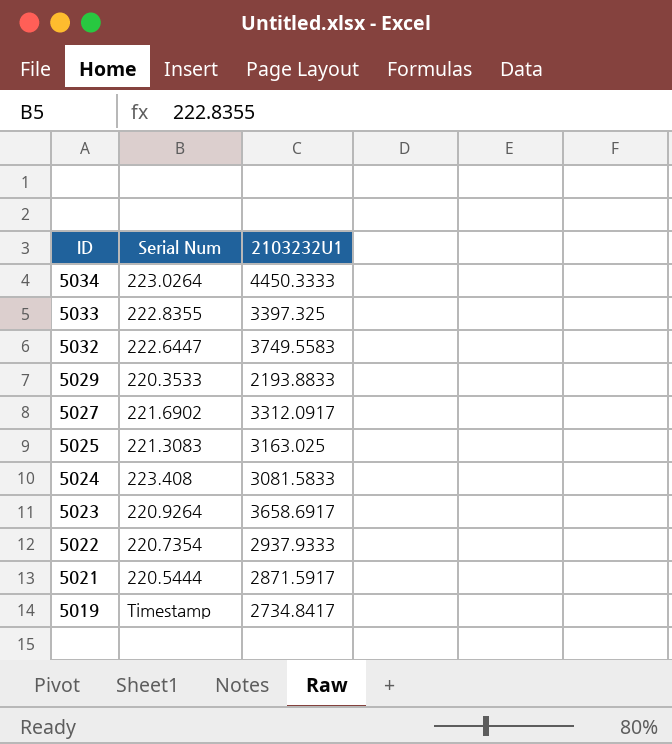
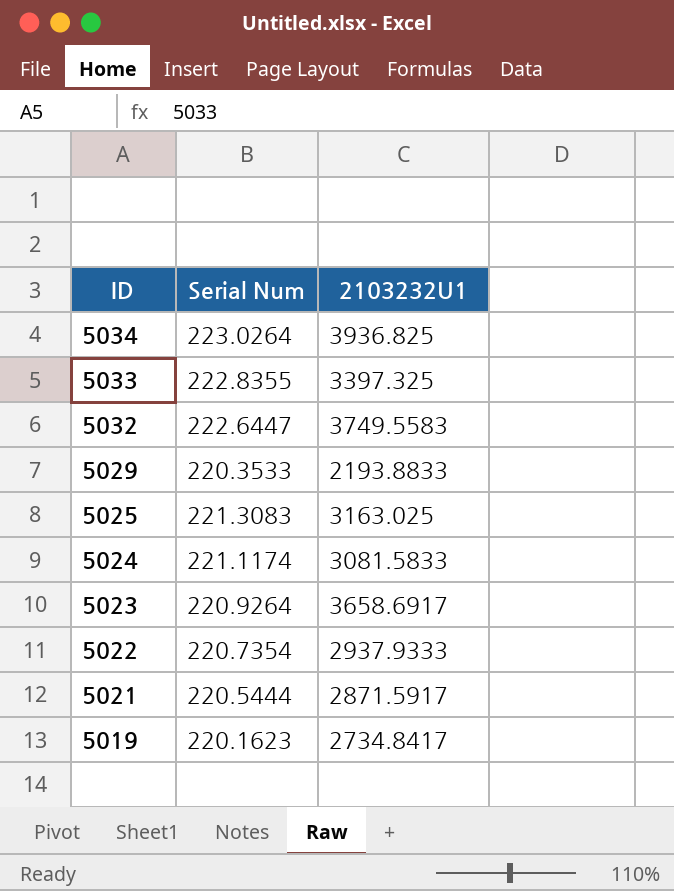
row 5027: 221.6902 | 3312.0917 -> none
5034 | 2103232U1: 4450.3333 -> 3936.825
5024 | Serial Num: 223.408 -> 221.1174
5019 | Serial Num: Timestamp -> 220.1623

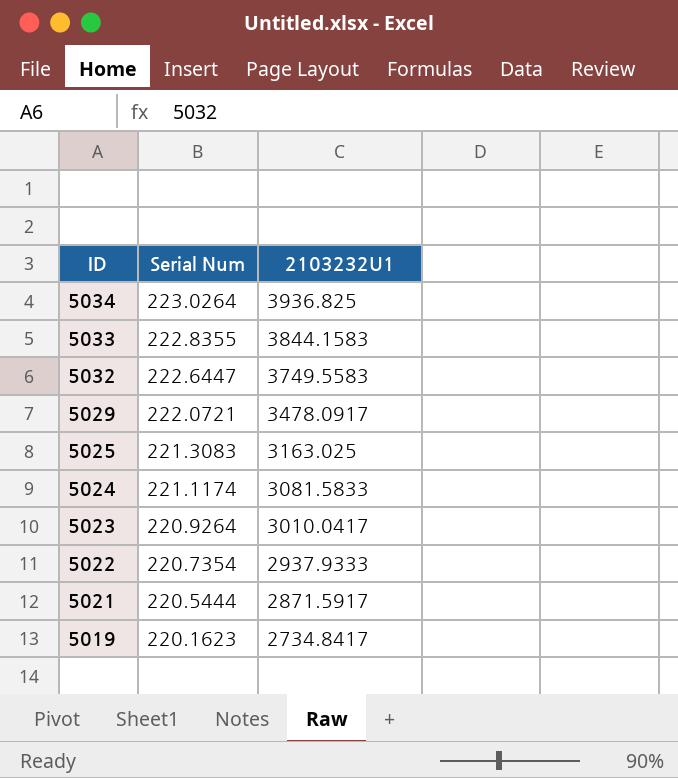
5033 | 2103232U1: 3397.325 -> 3844.1583
5029 | Serial Num: 220.3533 -> 222.0721
5029 | 2103232U1: 2193.8833 -> 3478.0917
5023 | 2103232U1: 3658.6917 -> 3010.0417

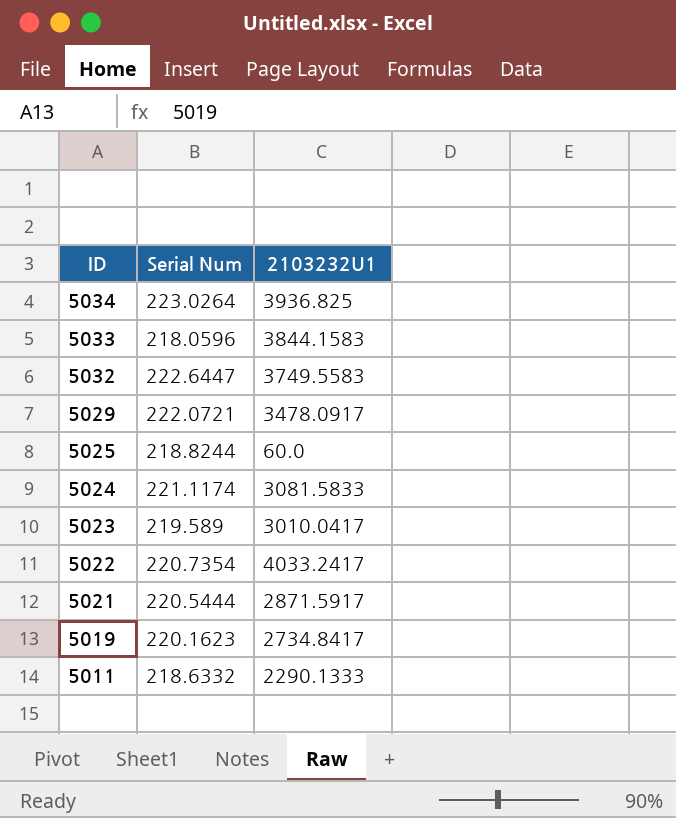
5033 | Serial Num: 222.8355 -> 218.0596
5025 | Serial Num: 221.3083 -> 218.8244
5025 | 2103232U1: 3163.025 -> 60.0
5023 | Serial Num: 220.9264 -> 219.589
5022 | 2103232U1: 2937.9333 -> 4033.2417
row 5011: none -> 218.6332 | 2290.1333

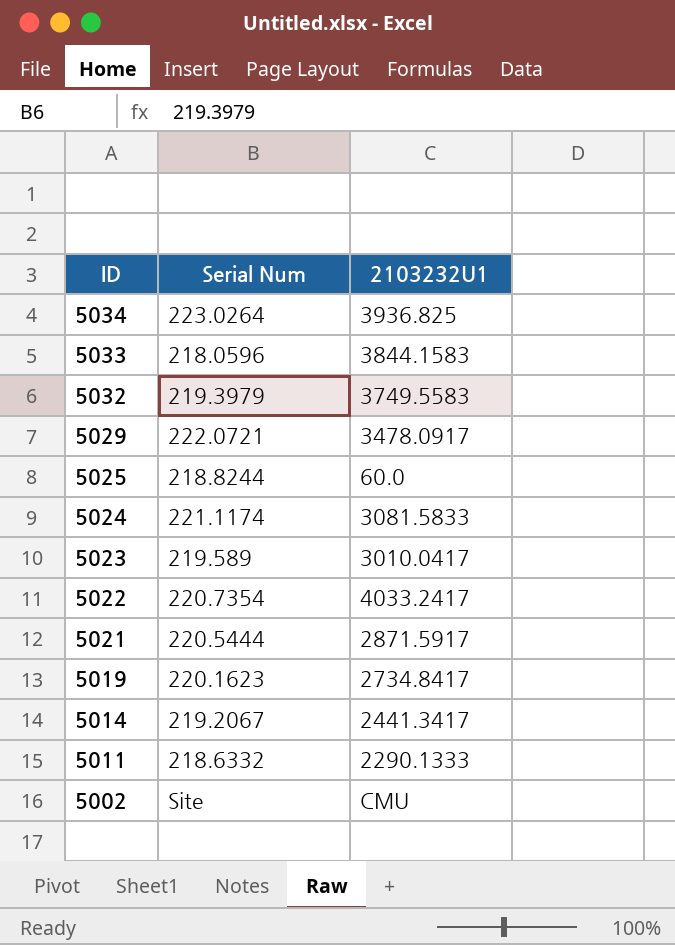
5032 | Serial Num: 222.6447 -> 219.3979
row 5014: none -> 219.2067 | 2441.3417
row 5002: none -> Site | CMU

